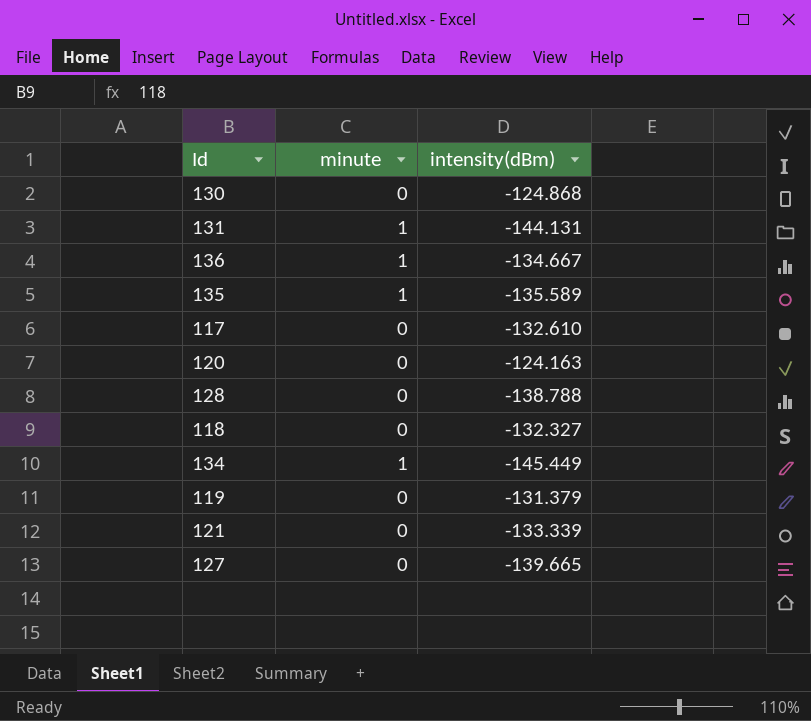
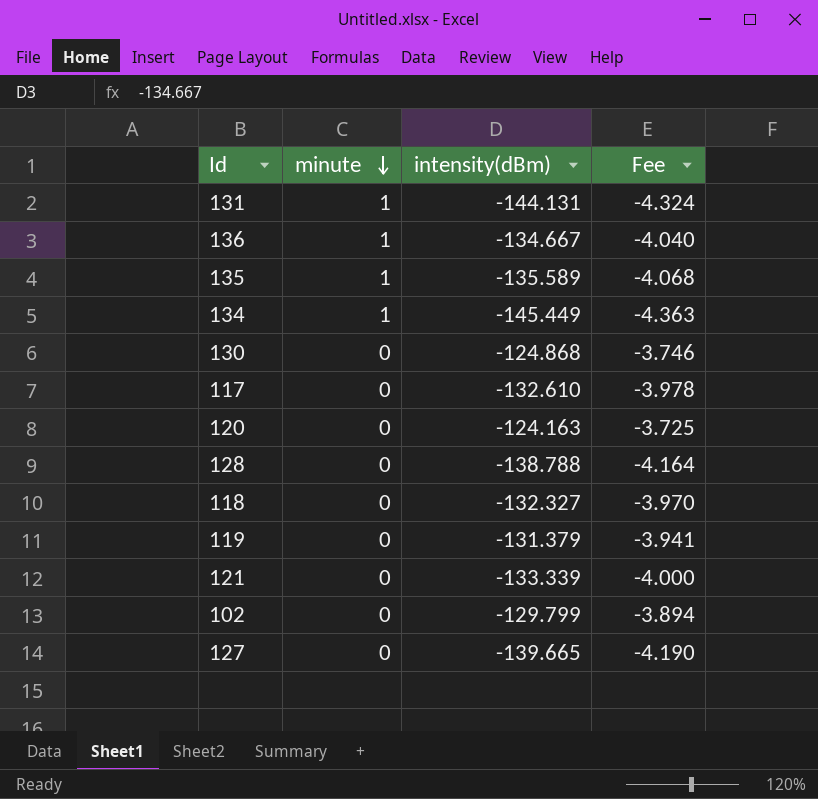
row order: none -> minute descending
column Fee | formula: none -> [intensity(dBm)] * 0.03
row 102: none -> 0 | -129.799 | -3.894

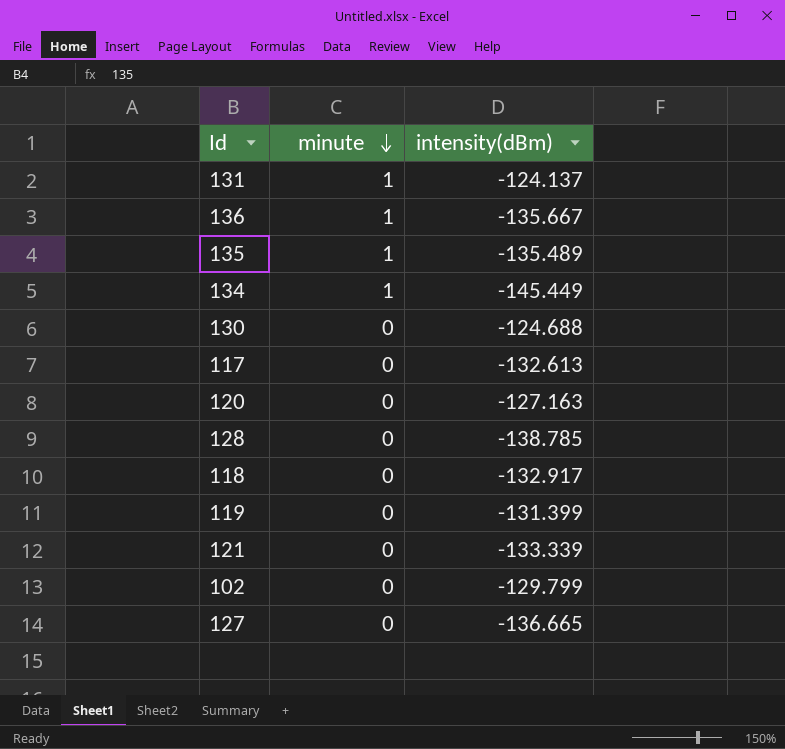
column Fee | formula: [intensity(dBm)] * 0.03 -> none
131 | intensity(dBm): -144.131 -> -124.137
136 | intensity(dBm): -134.667 -> -135.667
135 | intensity(dBm): -135.589 -> -135.489
130 | intensity(dBm): -124.868 -> -124.688
117 | intensity(dBm): -132.610 -> -132.613
120 | intensity(dBm): -124.163 -> -127.163
128 | intensity(dBm): -138.788 -> -138.785
118 | intensity(dBm): -132.327 -> -132.917
119 | intensity(dBm): -131.379 -> -131.399
127 | intensity(dBm): -139.665 -> -136.665

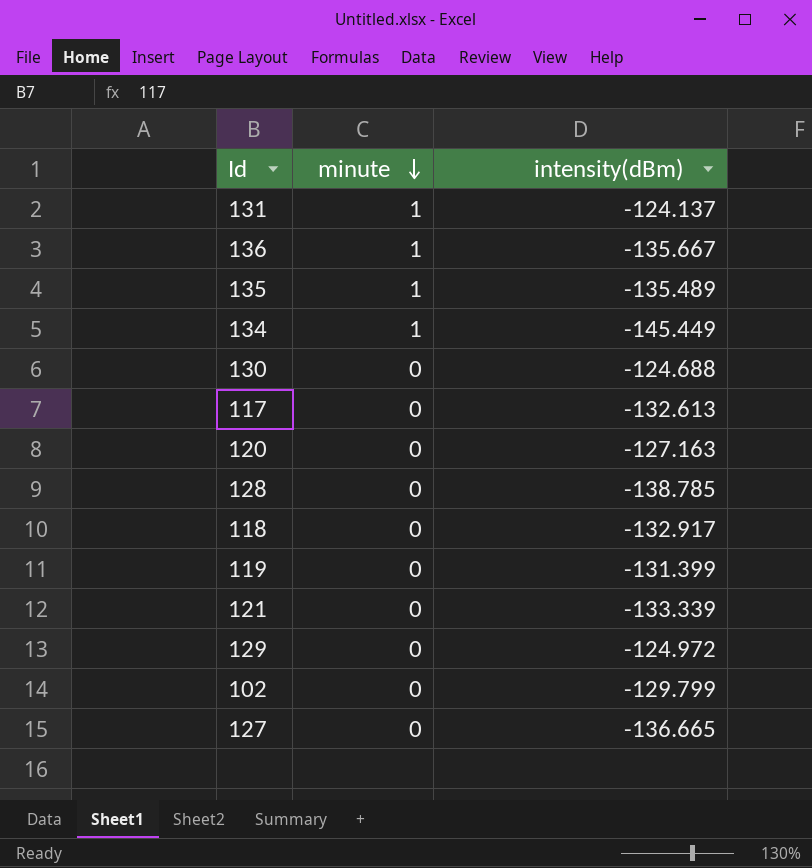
row 129: none -> 0 | -124.972

